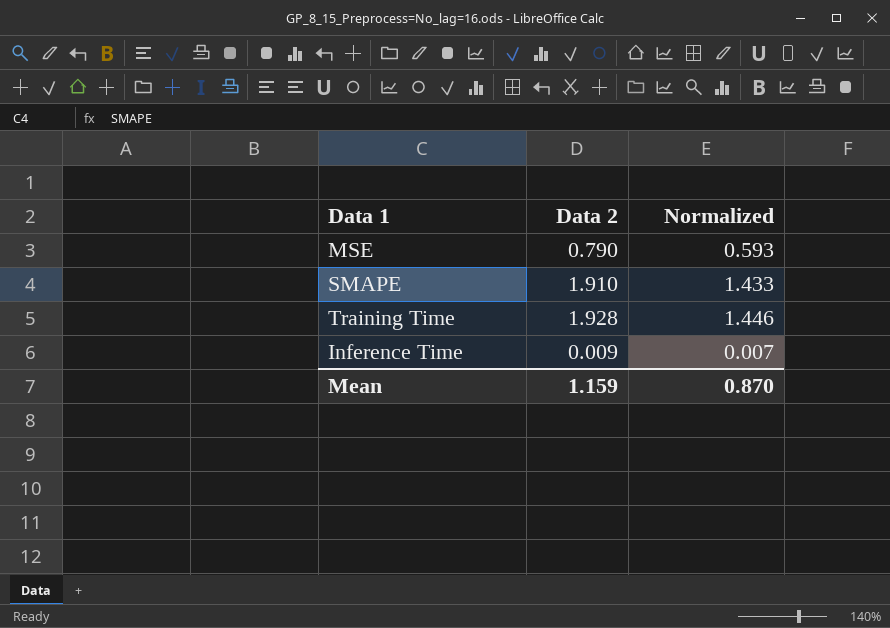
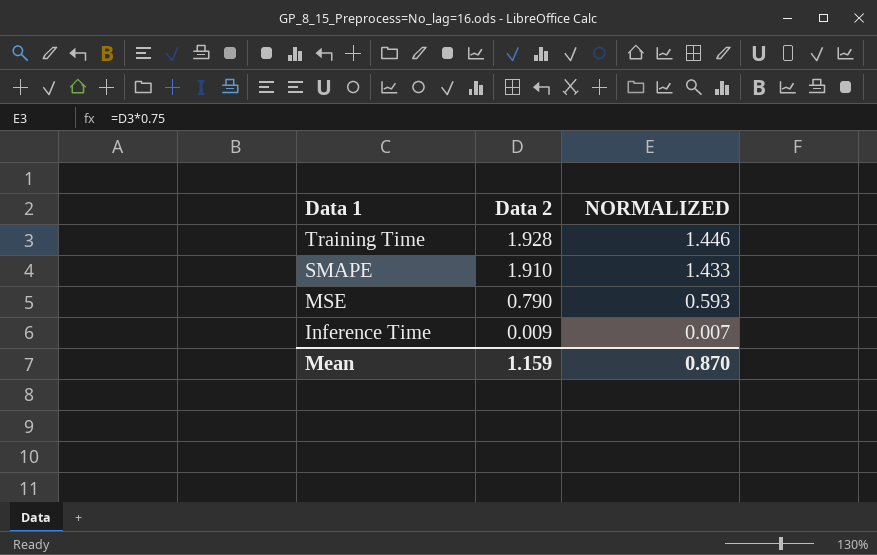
row order: none -> Data 1 descending
column name: Normalized -> NORMALIZED

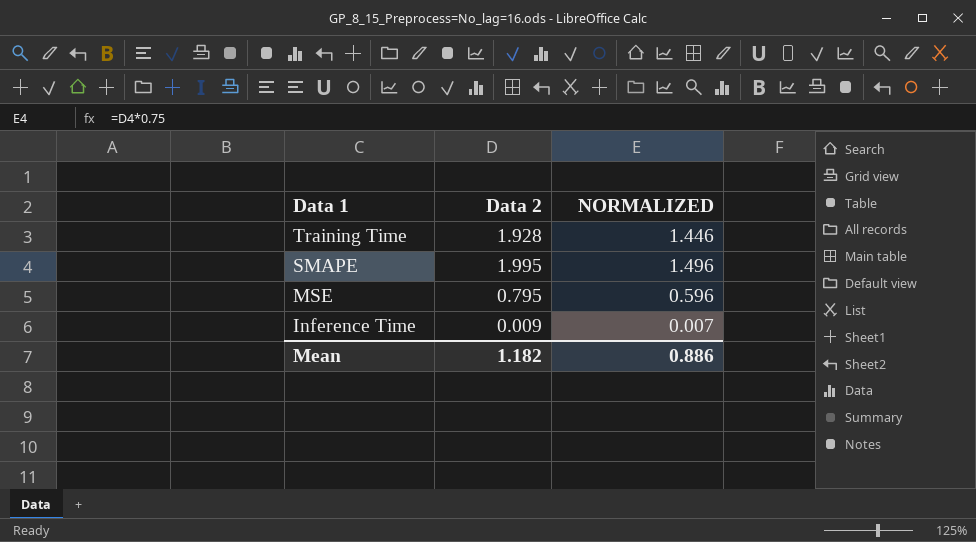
SMAPE | Data 2: 1.910 -> 1.995
SMAPE | NORMALIZED: 1.433 -> 1.496
MSE | Data 2: 0.790 -> 0.795
MSE | NORMALIZED: 0.593 -> 0.596
Mean | Data 2: 1.159 -> 1.182
Mean | NORMALIZED: 0.870 -> 0.886

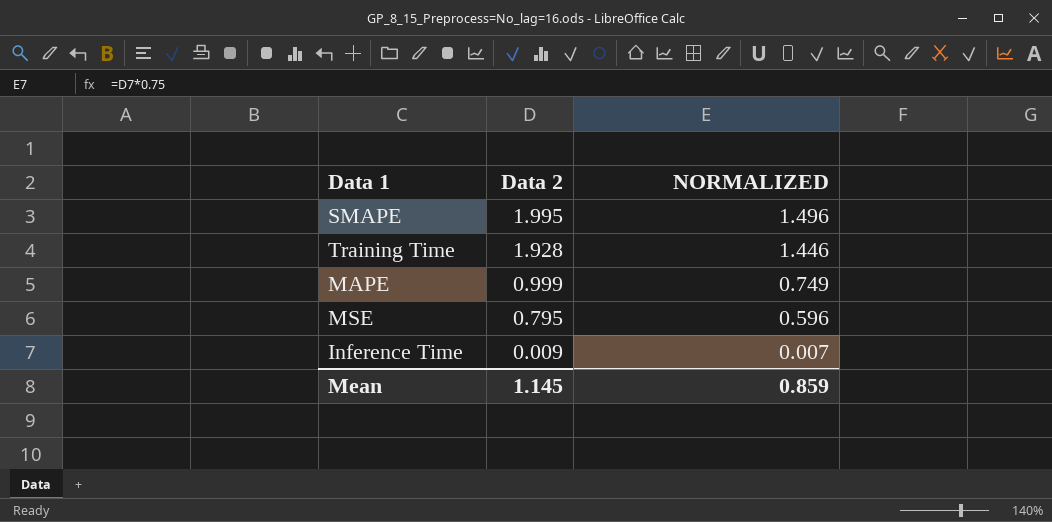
row order: Data 1 descending -> Data 2 descending
row MAPE: none -> 0.999 | 0.749
Mean | Data 2: 1.182 -> 1.145
Mean | NORMALIZED: 0.886 -> 0.859

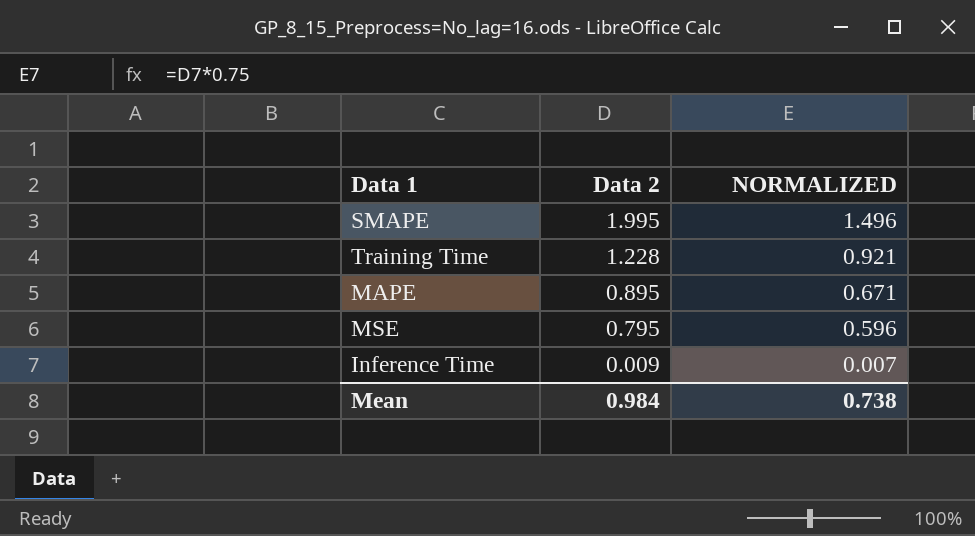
Training Time | Data 2: 1.928 -> 1.228
Training Time | NORMALIZED: 1.446 -> 0.921
MAPE | Data 2: 0.999 -> 0.895
MAPE | NORMALIZED: 0.749 -> 0.671
Mean | Data 2: 1.145 -> 0.984
Mean | NORMALIZED: 0.859 -> 0.738

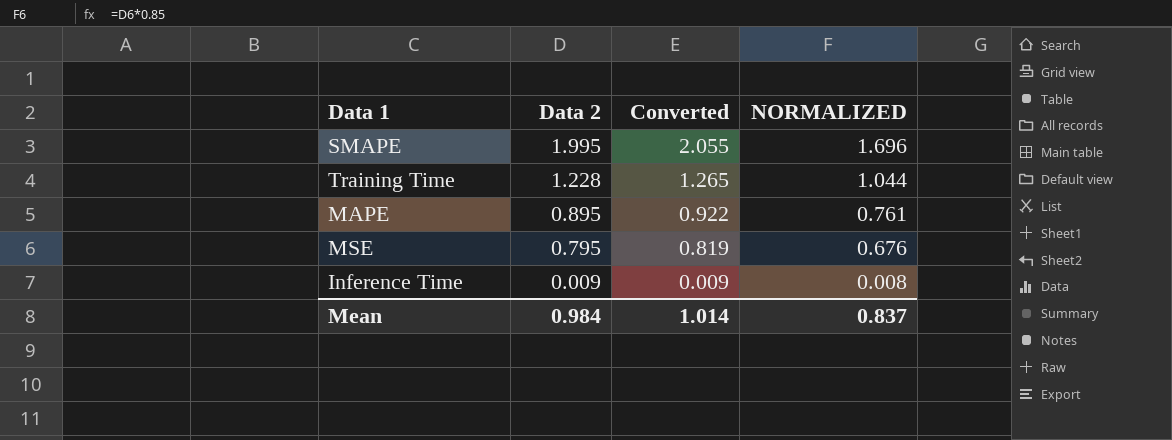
column Converted | formula: none -> [Data 2] * 1.03
column NORMALIZED | formula: [Data 2] * 0.75 -> [Data 2] * 0.85
Mean | NORMALIZED: 0.738 -> 0.837

